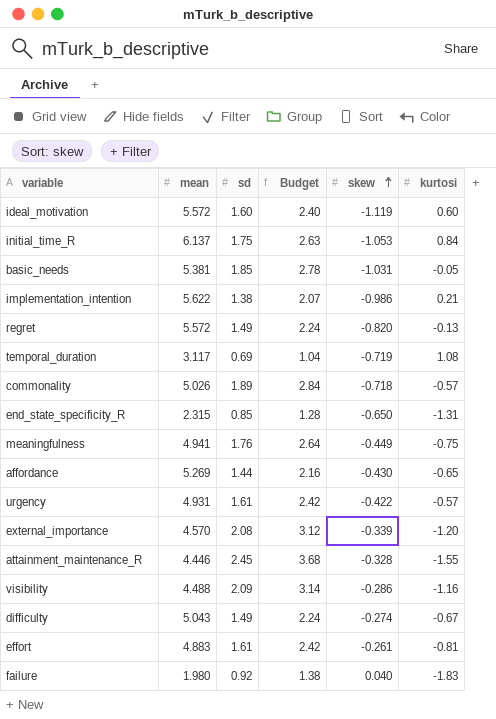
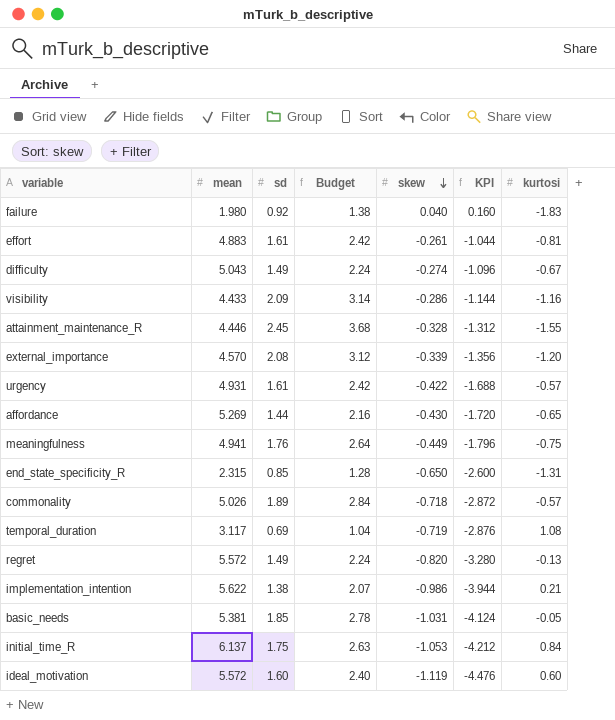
row order: skew ascending -> skew descending
column KPI | formula: none -> [skew] * 4
visibility | mean: 4.488 -> 4.433

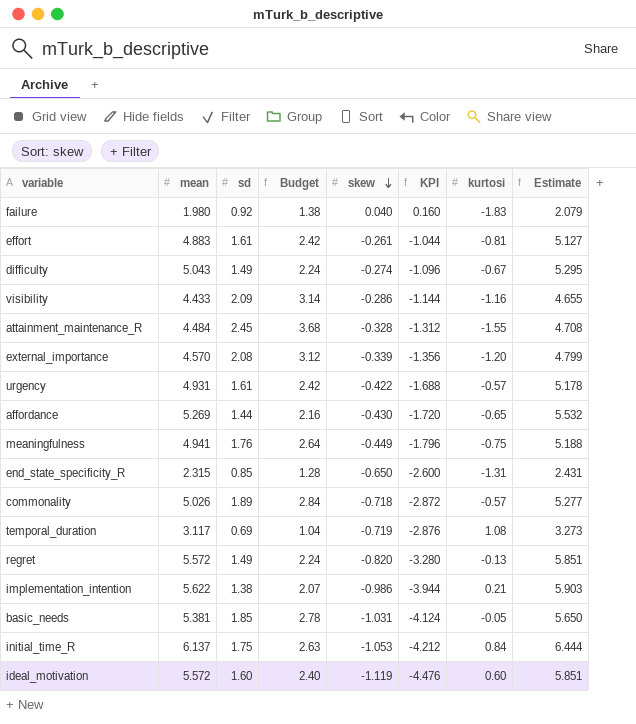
column Estimate | formula: none -> [mean] * 1.05
attainment_maintenance_R | mean: 4.446 -> 4.484

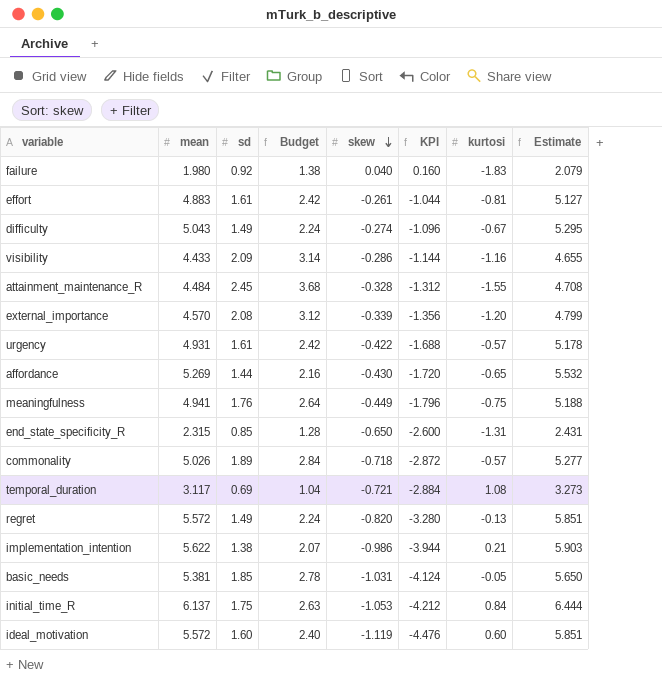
temporal_duration | skew: -0.719 -> -0.721
temporal_duration | KPI: -2.876 -> -2.884

